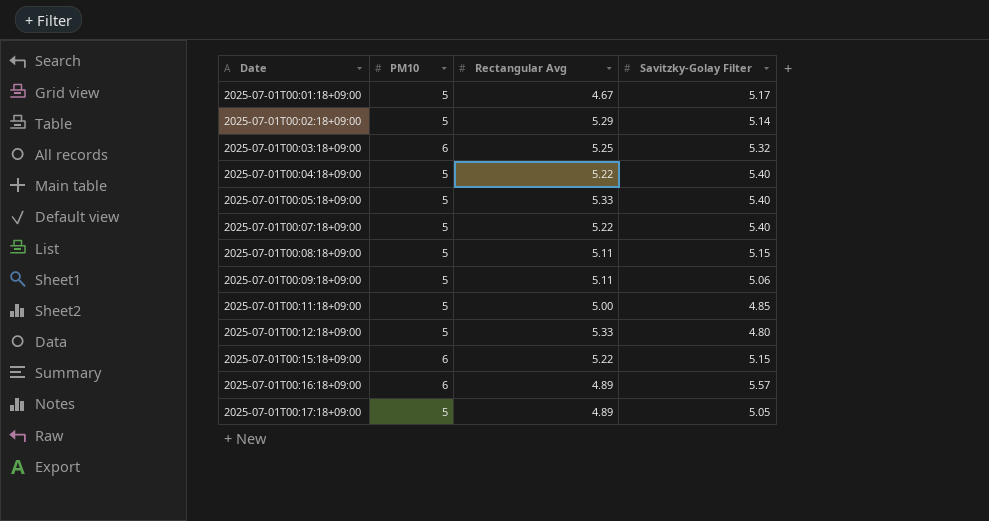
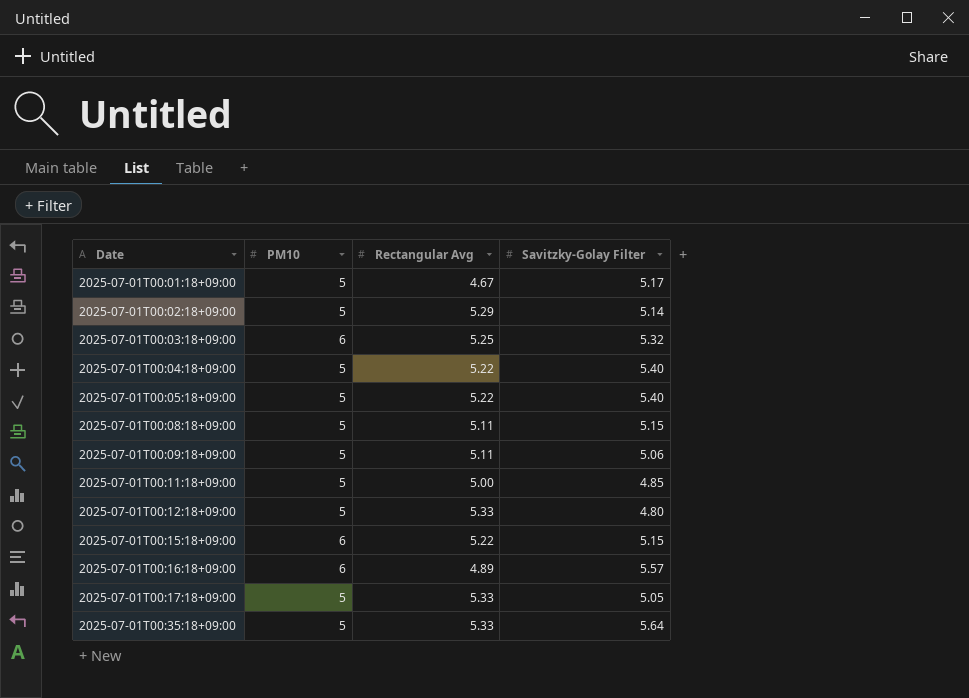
row 2025-07-01T00:07:18+09:00: 5 | 5.22 | 5.40 -> none
2025-07-01T00:05:18+09:00 | Rectangular Avg: 5.33 -> 5.22
2025-07-01T00:17:18+09:00 | Rectangular Avg: 4.89 -> 5.33
row 2025-07-01T00:35:18+09:00: none -> 5 | 5.33 | 5.64

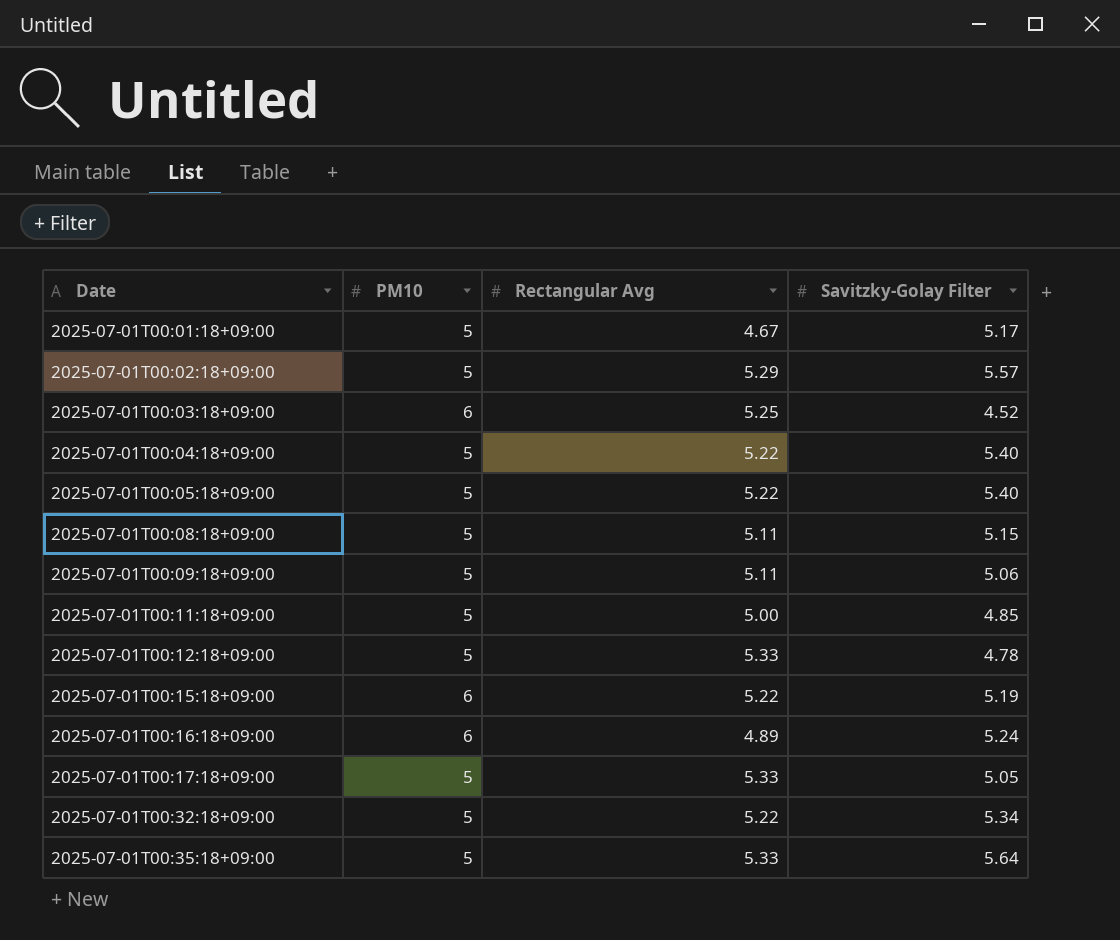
2025-07-01T00:02:18+09:00 | Savitzky-Golay Filter: 5.14 -> 5.57
2025-07-01T00:03:18+09:00 | Savitzky-Golay Filter: 5.32 -> 4.52
2025-07-01T00:12:18+09:00 | Savitzky-Golay Filter: 4.80 -> 4.78
2025-07-01T00:15:18+09:00 | Savitzky-Golay Filter: 5.15 -> 5.19
2025-07-01T00:16:18+09:00 | Savitzky-Golay Filter: 5.57 -> 5.24
row 2025-07-01T00:32:18+09:00: none -> 5 | 5.22 | 5.34

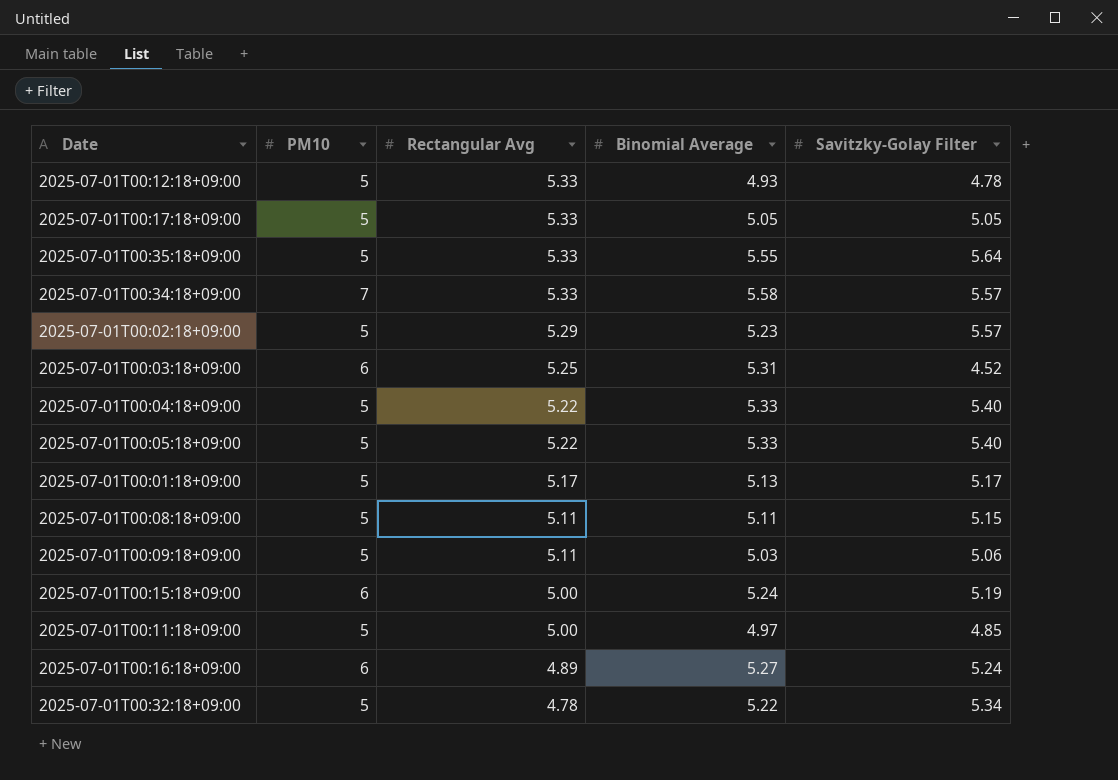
row order: Date ascending -> Rectangular Avg descending
column Binomial Average | position: none -> 4
row 2025-07-01T00:34:18+09:00: none -> 7 | 5.33 | 5.58 | 5.57
2025-07-01T00:01:18+09:00 | Rectangular Avg: 4.67 -> 5.17
2025-07-01T00:15:18+09:00 | Rectangular Avg: 5.22 -> 5.00
2025-07-01T00:32:18+09:00 | Rectangular Avg: 5.22 -> 4.78

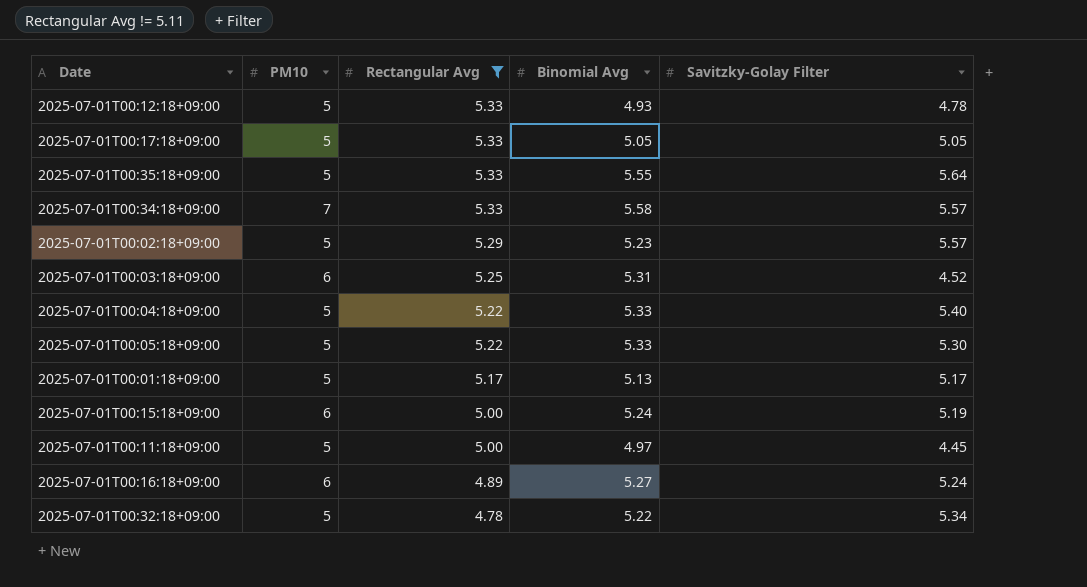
filter: none -> Rectangular Avg != 5.11
column name: Binomial Average -> Binomial Avg
2025-07-01T00:05:18+09:00 | Savitzky-Golay Filter: 5.40 -> 5.30
2025-07-01T00:11:18+09:00 | Savitzky-Golay Filter: 4.85 -> 4.45

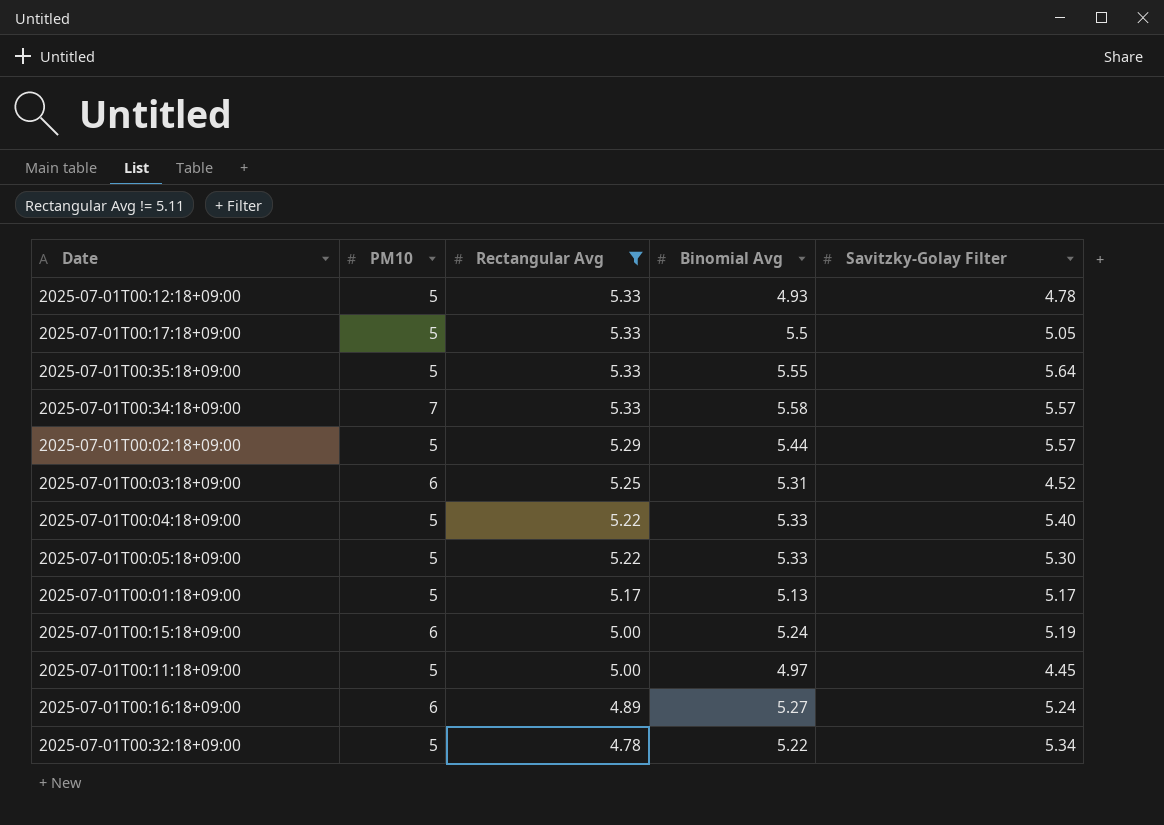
2025-07-01T00:17:18+09:00 | Binomial Avg: 5.05 -> 5.5
2025-07-01T00:02:18+09:00 | Binomial Avg: 5.23 -> 5.44

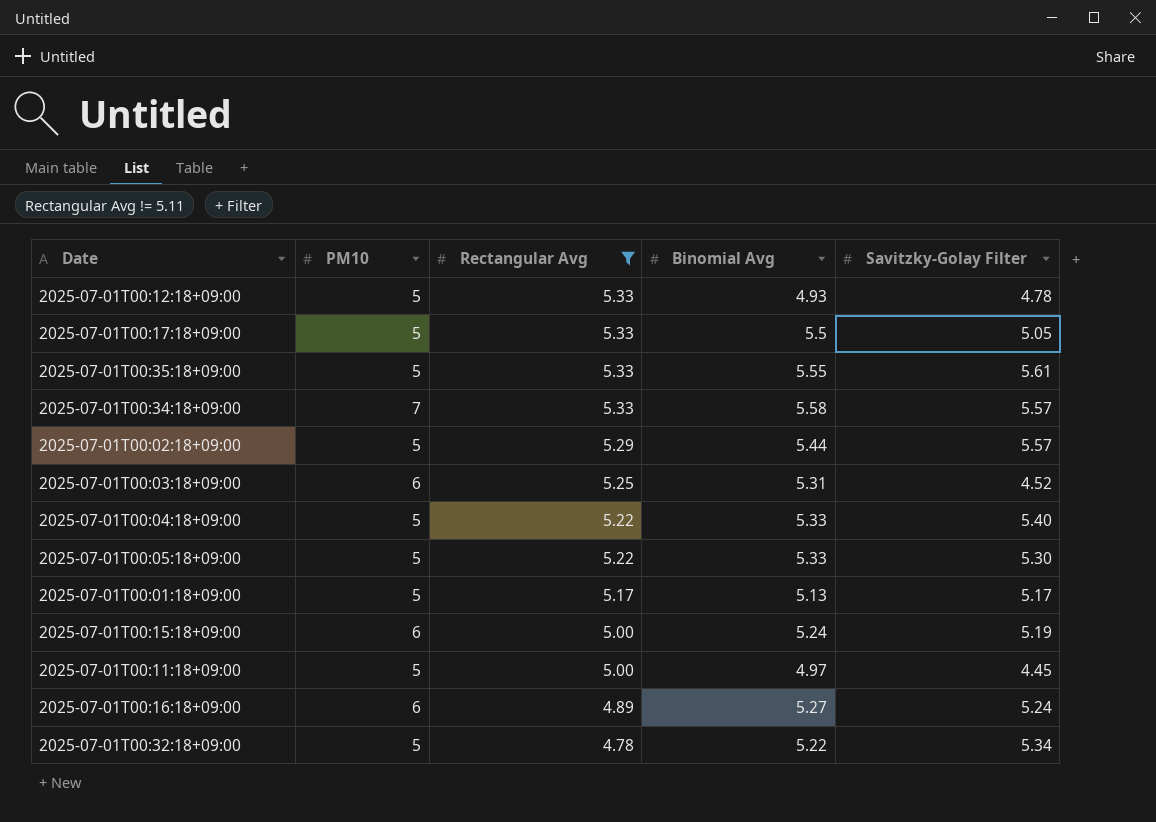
2025-07-01T00:35:18+09:00 | Savitzky-Golay Filter: 5.64 -> 5.61

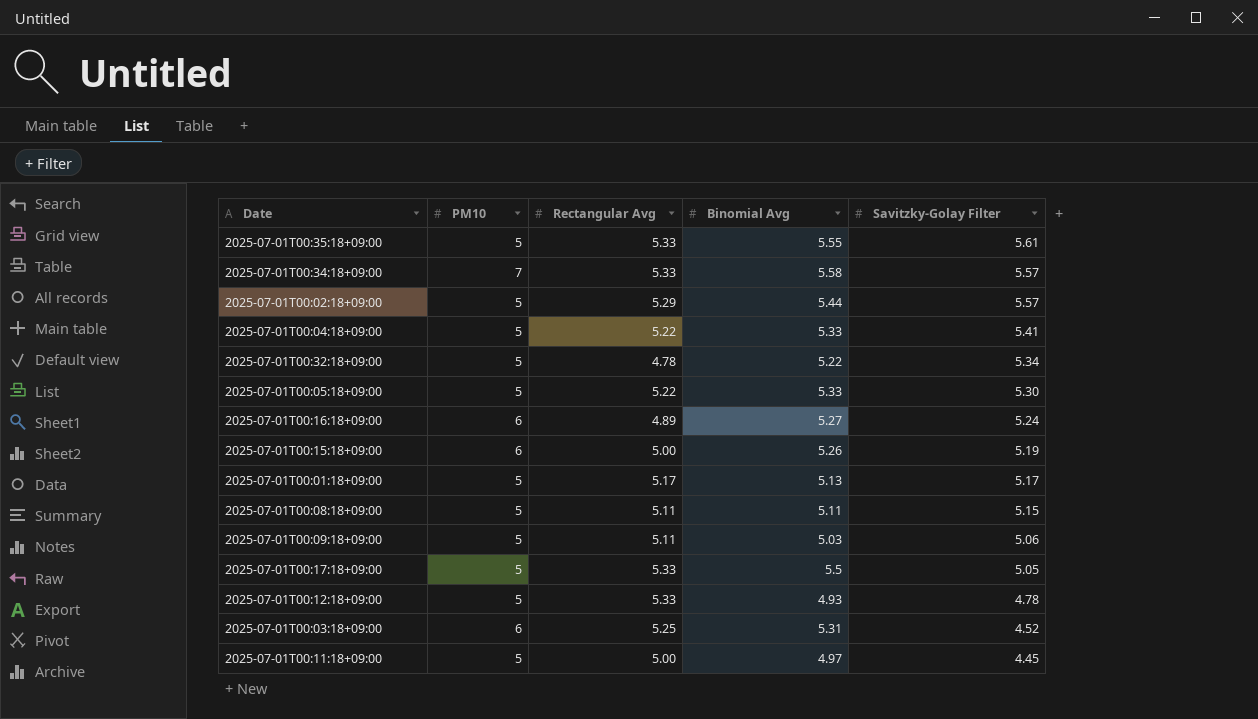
filter: Rectangular Avg != 5.11 -> none
row order: Rectangular Avg descending -> Savitzky-Golay Filter descending
2025-07-01T00:04:18+09:00 | Savitzky-Golay Filter: 5.40 -> 5.41
2025-07-01T00:15:18+09:00 | Binomial Avg: 5.24 -> 5.26

